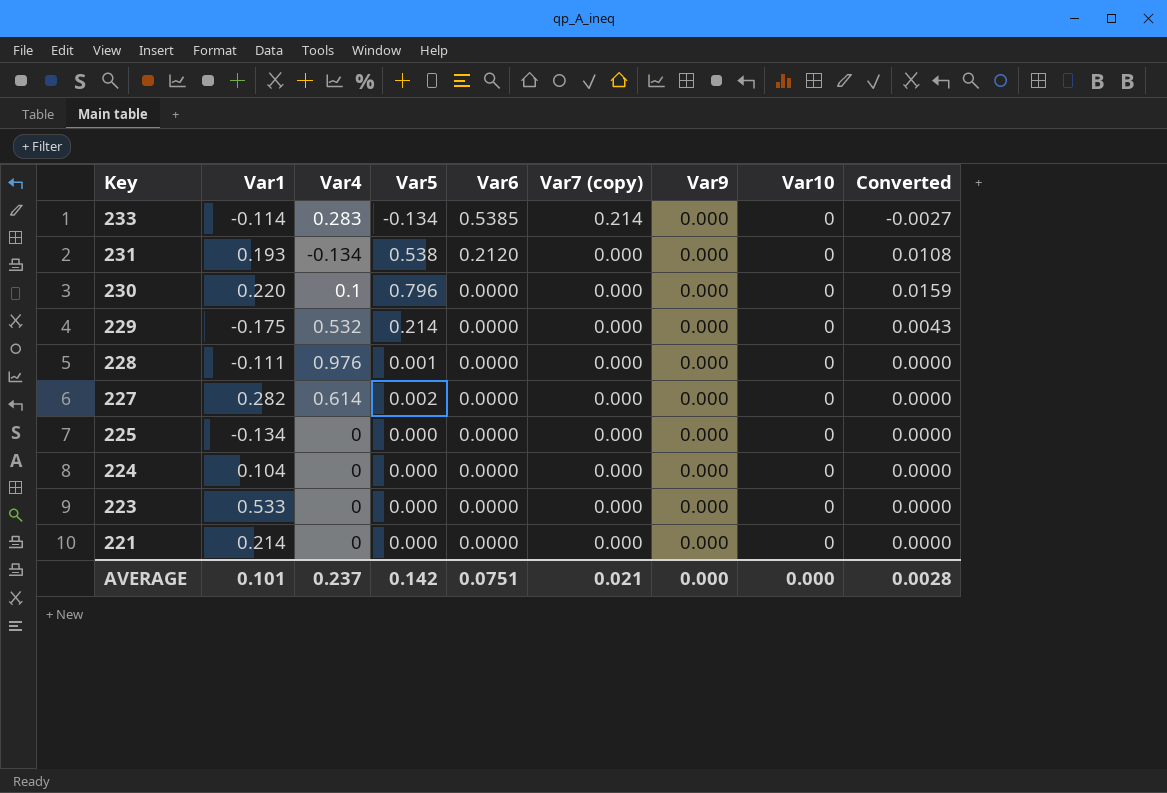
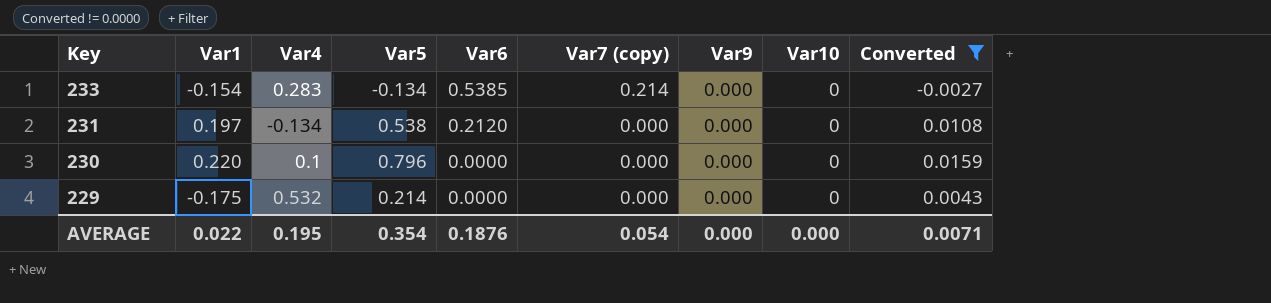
filter: none -> Converted != 0.0000
233 | Var1: -0.114 -> -0.154
231 | Var1: 0.193 -> 0.197
AVERAGE | Var1: 0.101 -> 0.022
AVERAGE | Var4: 0.237 -> 0.195
AVERAGE | Var5: 0.142 -> 0.354
AVERAGE | Var6: 0.0751 -> 0.1876
AVERAGE | Var7 (copy): 0.021 -> 0.054
AVERAGE | Converted: 0.0028 -> 0.0071

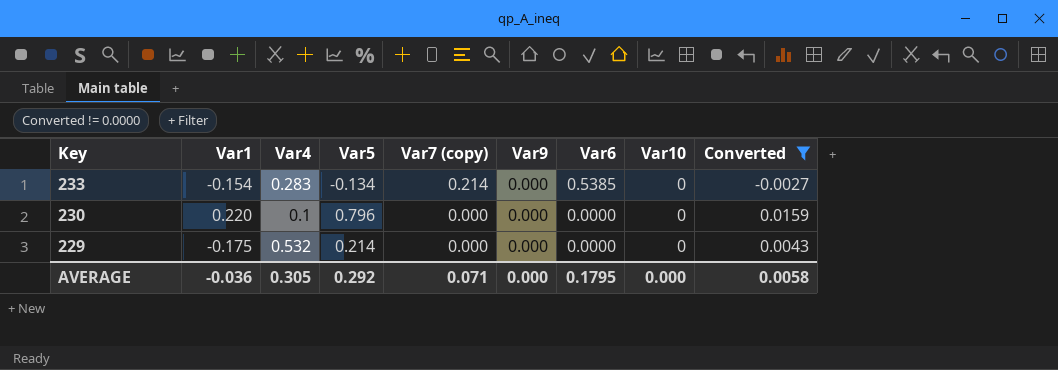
column Var6 | position: 5 -> 7
row 231: 0.197 | -0.134 | 0.538 | 0.2120 | 0.000 | 0.000 | 0 | 0.0108 -> none
AVERAGE | Var1: 0.022 -> -0.036
AVERAGE | Var4: 0.195 -> 0.305
AVERAGE | Var5: 0.354 -> 0.292
AVERAGE | Var7 (copy): 0.054 -> 0.071
AVERAGE | Var6: 0.1876 -> 0.1795
AVERAGE | Converted: 0.0071 -> 0.0058

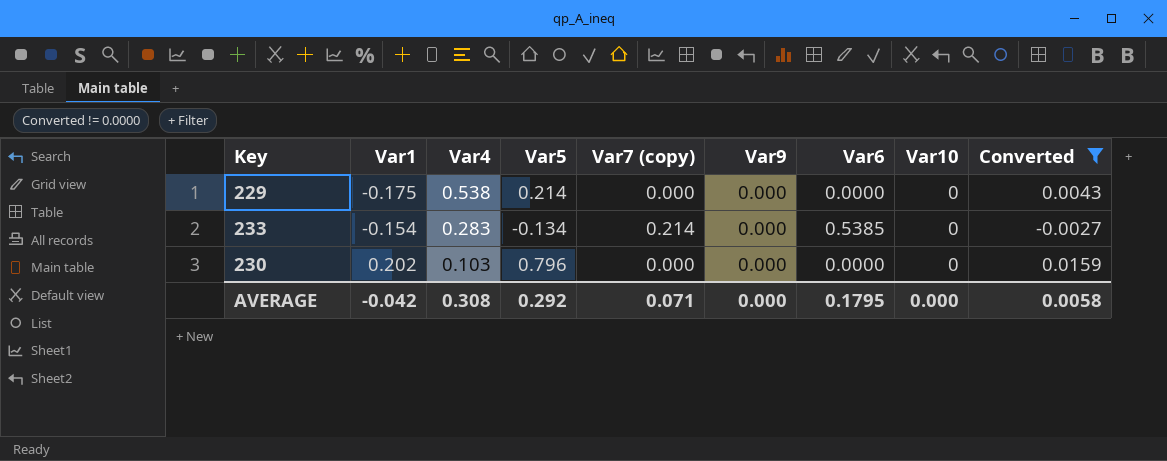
row order: Key descending -> Var1 ascending
229 | Var4: 0.532 -> 0.538
230 | Var1: 0.220 -> 0.202
230 | Var4: 0.1 -> 0.103
AVERAGE | Var1: -0.036 -> -0.042
AVERAGE | Var4: 0.305 -> 0.308

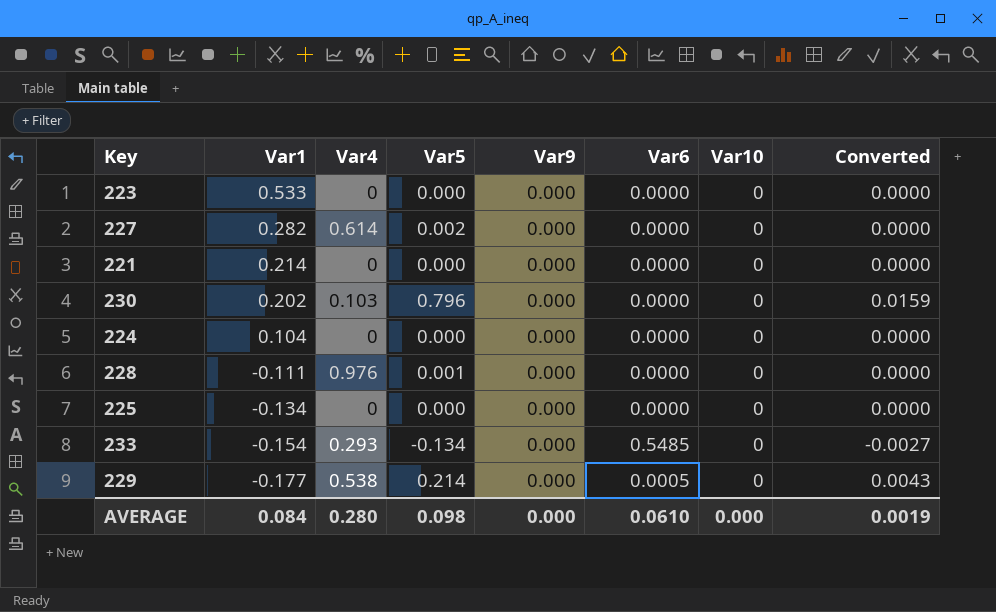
filter: Converted != 0.0000 -> none
row order: Var1 ascending -> Var1 descending
column Var7 (copy) | position: 5 -> none
233 | Var4: 0.283 -> 0.293
233 | Var6: 0.5385 -> 0.5485
229 | Var1: -0.175 -> -0.177
229 | Var6: 0.0000 -> 0.0005
AVERAGE | Var1: -0.042 -> 0.084
AVERAGE | Var4: 0.308 -> 0.280
AVERAGE | Var5: 0.292 -> 0.098
AVERAGE | Var6: 0.1795 -> 0.0610
AVERAGE | Converted: 0.0058 -> 0.0019

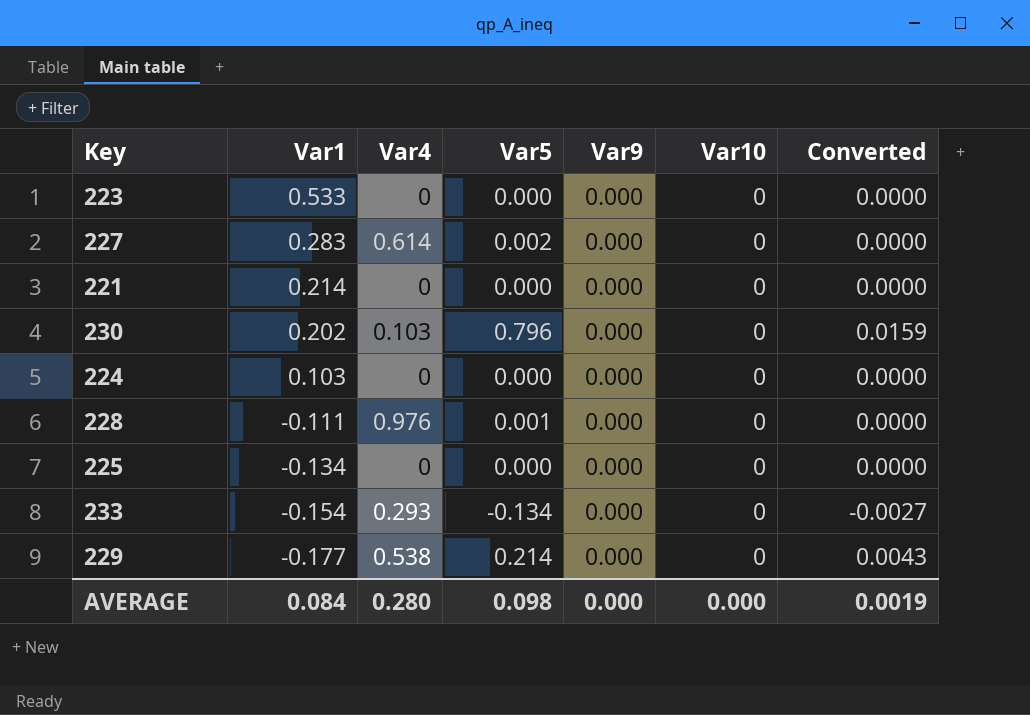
column Var6 | position: 6 -> none
227 | Var1: 0.282 -> 0.283
224 | Var1: 0.104 -> 0.103

